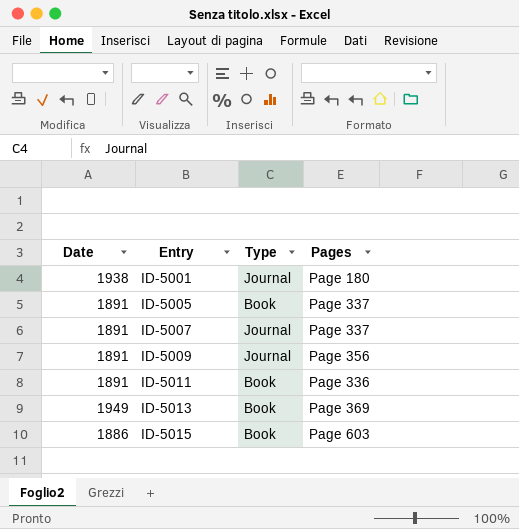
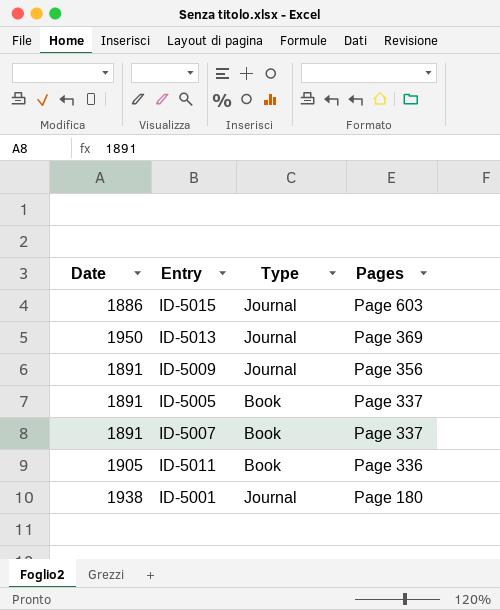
row order: Entry ascending -> Pages descending
ID-5015 | Type: Book -> Journal
ID-5013 | Date: 1949 -> 1950
ID-5013 | Type: Book -> Journal
ID-5007 | Type: Journal -> Book
ID-5011 | Date: 1891 -> 1905

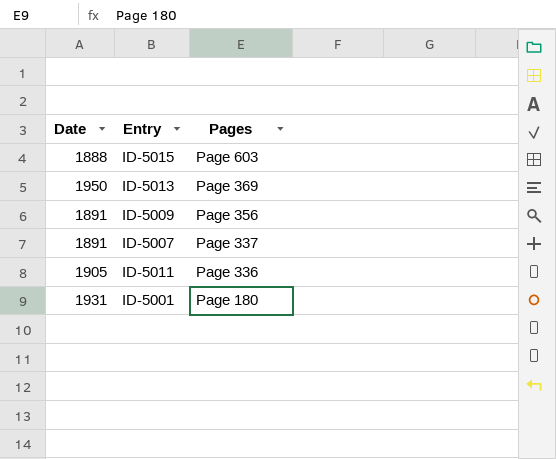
column Type | position: 3 -> none
row ID-5005: 1891 | Book | Page 337 -> none
ID-5015 | Date: 1886 -> 1888
ID-5001 | Date: 1938 -> 1931

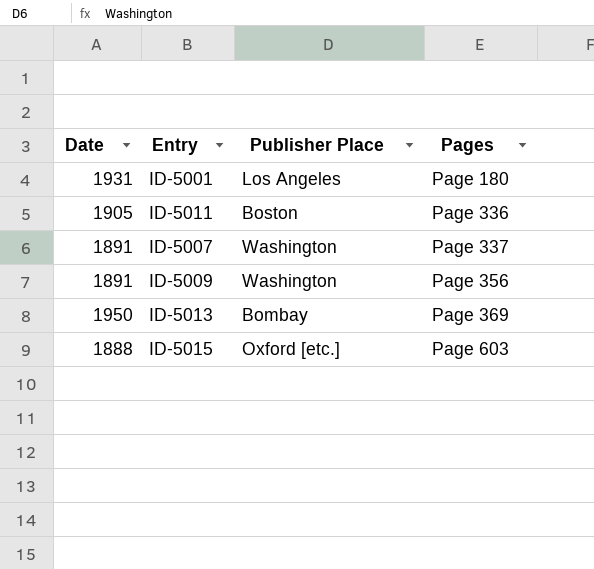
row order: Pages descending -> Pages ascending
column Publisher Place | position: none -> 3

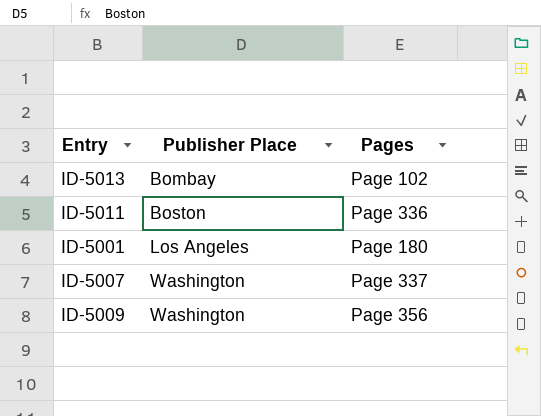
row order: Pages ascending -> Publisher Place ascending
column Date | position: 1 -> none
row ID-5015: 1888 | Oxford [etc.] | Page 603 -> none
ID-5013 | Pages: Page 369 -> Page 102

